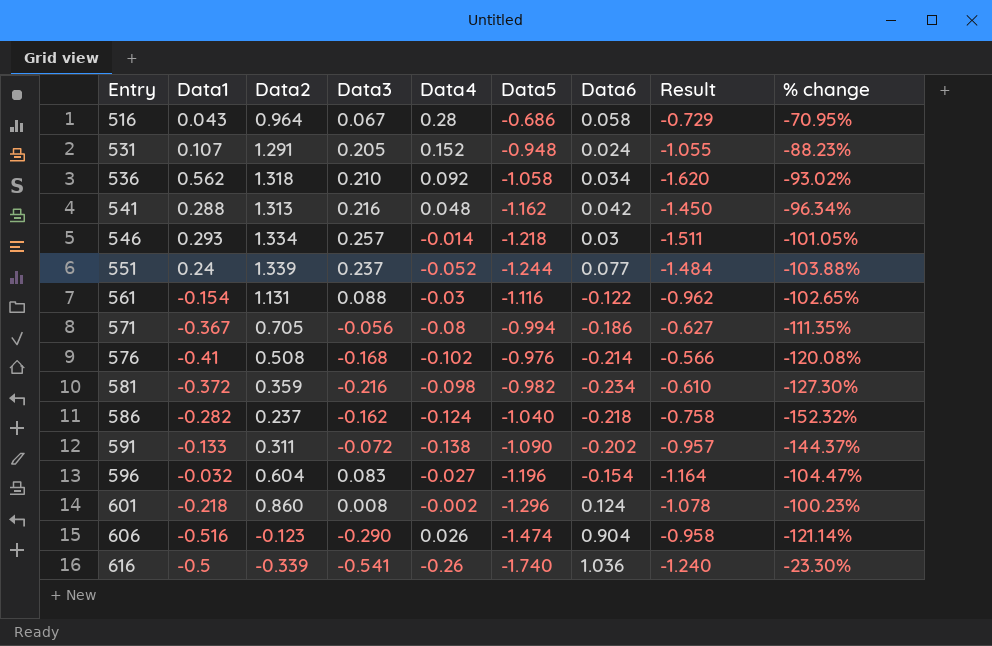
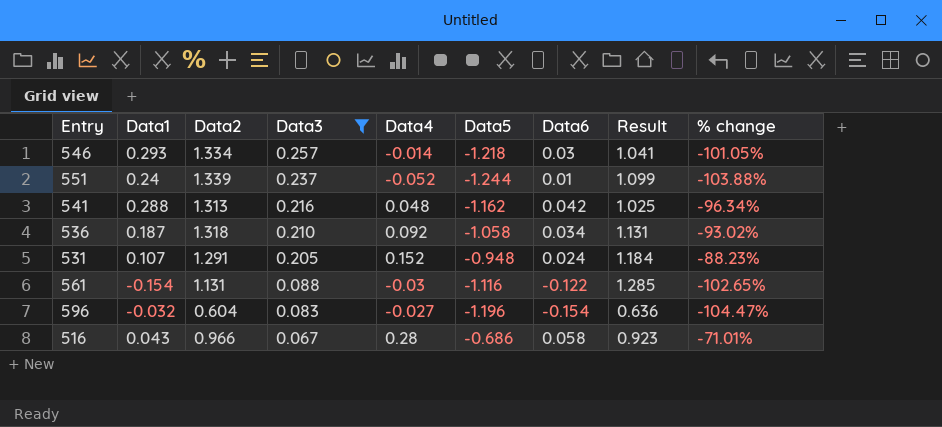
filter: none -> Data3 >= 0.067
row order: Entry ascending -> Data3 descending
column Result | formula: [Data5] - [Data1] -> [Data2] - [Data1]
551 | Data6: 0.077 -> 0.01
536 | Data1: 0.562 -> 0.187
516 | Data2: 0.964 -> 0.966
516 | % change: -70.95% -> -71.01%

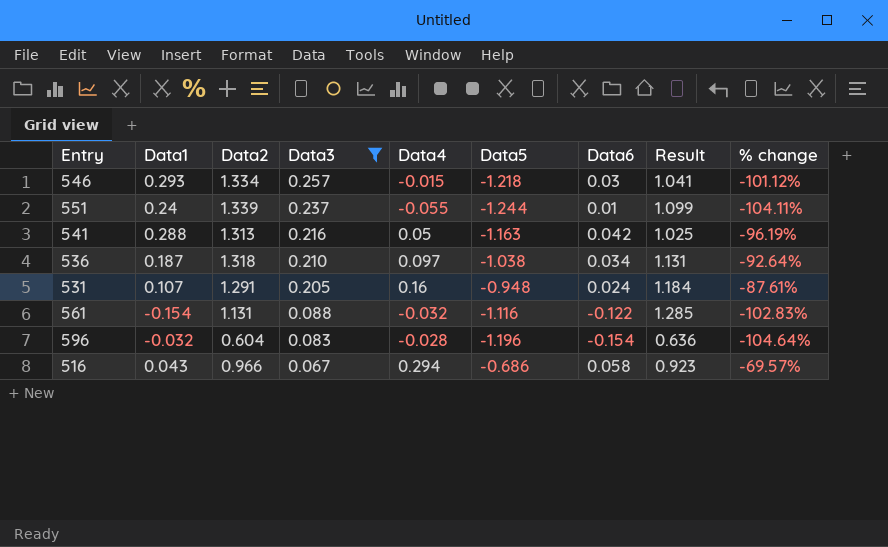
546 | Data4: -0.014 -> -0.015
546 | % change: -101.05% -> -101.12%
551 | Data4: -0.052 -> -0.055
551 | % change: -103.88% -> -104.11%
541 | Data4: 0.048 -> 0.05
541 | Data5: -1.162 -> -1.163
541 | % change: -96.34% -> -96.19%
536 | Data4: 0.092 -> 0.097
536 | Data5: -1.058 -> -1.038
536 | % change: -93.02% -> -92.64%
531 | Data4: 0.152 -> 0.16
531 | % change: -88.23% -> -87.61%
561 | Data4: -0.03 -> -0.032
561 | % change: -102.65% -> -102.83%
596 | Data4: -0.027 -> -0.028
596 | % change: -104.47% -> -104.64%
516 | Data4: 0.28 -> 0.294
516 | % change: -71.01% -> -69.57%

